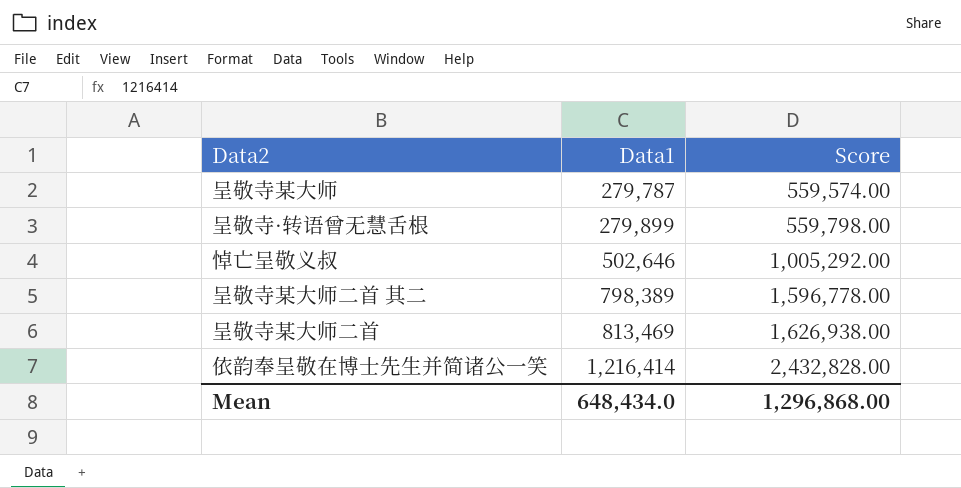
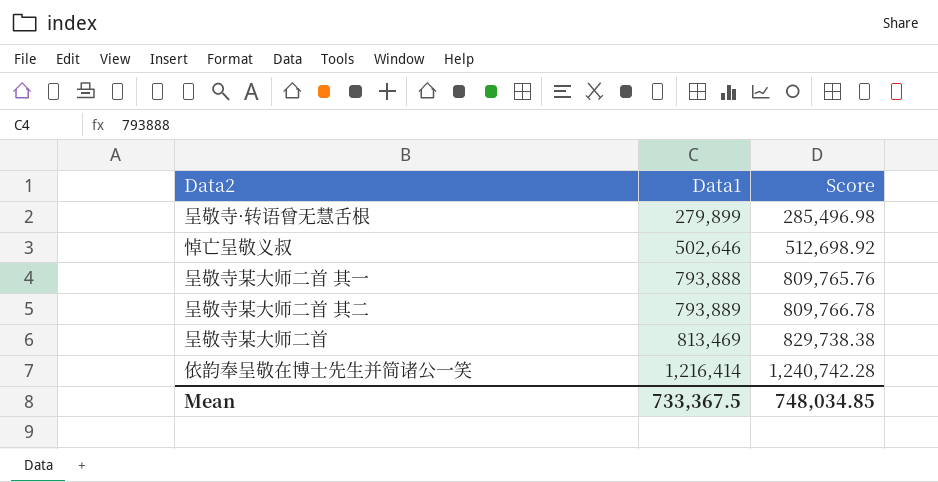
column Score | formula: [Data1] * 2 -> [Data1] * 1.02
row 呈敬寺某大师: 279,787 | 559,574.00 -> none
row 呈敬寺某大师二首 其一: none -> 793,888 | 809,765.76
呈敬寺某大师二首 其二 | Data1: 798,389 -> 793,889
Mean | Data1: 648,434.0 -> 733,367.5
Mean | Score: 1,296,868.00 -> 748,034.85

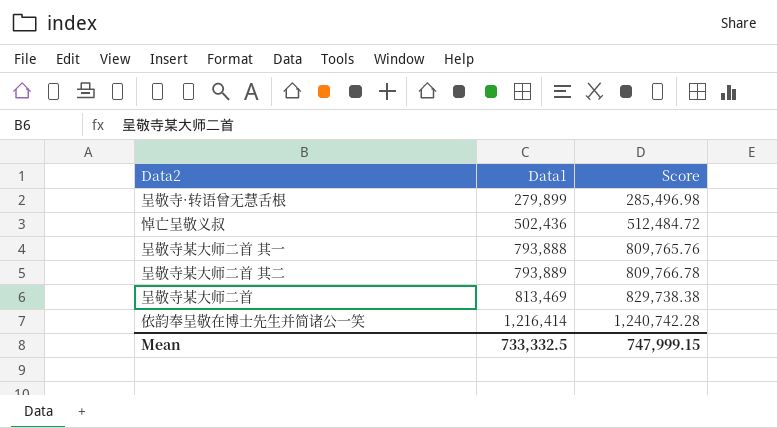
悼亡呈敬义叔 | Data1: 502,646 -> 502,436
悼亡呈敬义叔 | Score: 512,698.92 -> 512,484.72
Mean | Data1: 733,367.5 -> 733,332.5
Mean | Score: 748,034.85 -> 747,999.15

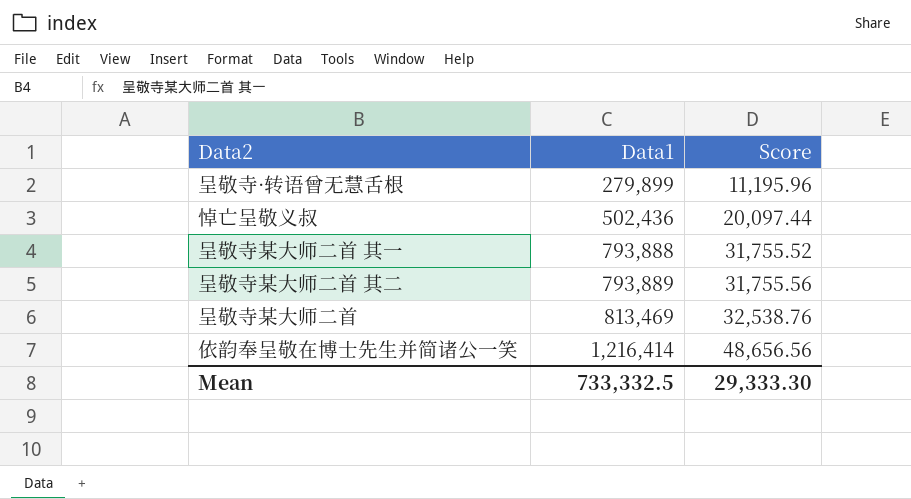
column Score | formula: [Data1] * 1.02 -> [Data1] * 0.04
Mean | Score: 747,999.15 -> 29,333.30

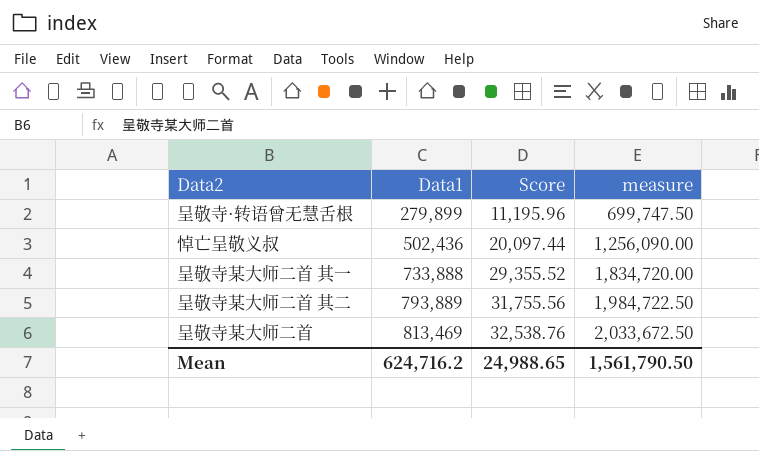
column measure | formula: none -> [Data1] * 2.5
row 依韵奉呈敬在博士先生并简诸公一笑: 1,216,414 | 48,656.56 -> none
呈敬寺某大师二首 其一 | Data1: 793,888 -> 733,888
呈敬寺某大师二首 其一 | Score: 31,755.52 -> 29,355.52
Mean | Data1: 733,332.5 -> 624,716.2
Mean | Score: 29,333.30 -> 24,988.65

